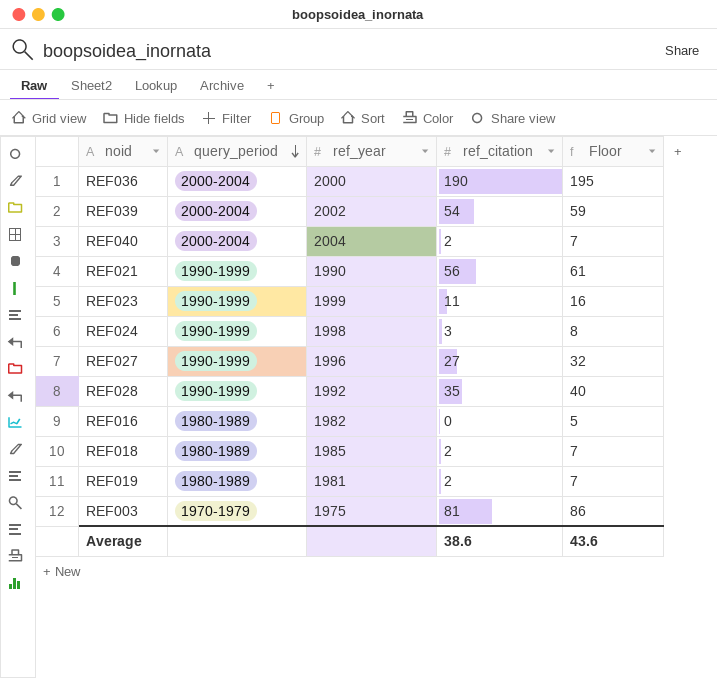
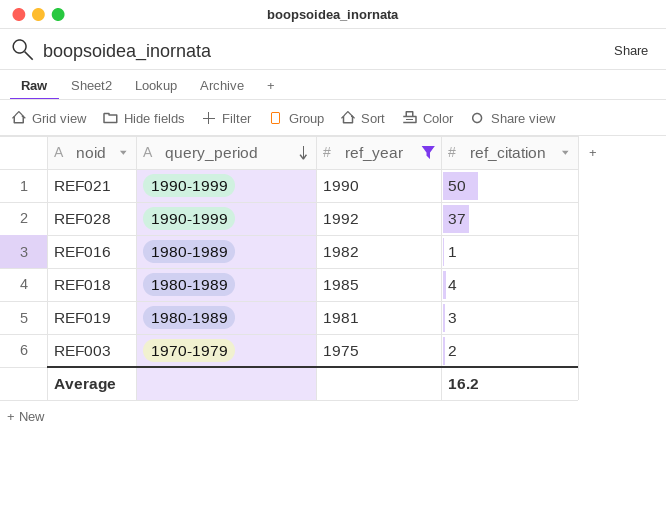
filter: none -> ref_year <= 1992
column Floor | formula: [ref_citation] + 5 -> none
REF021 | ref_citation: 56 -> 50
REF028 | ref_citation: 35 -> 37
REF016 | ref_citation: 0 -> 1
REF018 | ref_citation: 2 -> 4
REF019 | ref_citation: 2 -> 3
REF003 | ref_citation: 81 -> 2
Average | ref_citation: 38.6 -> 16.2

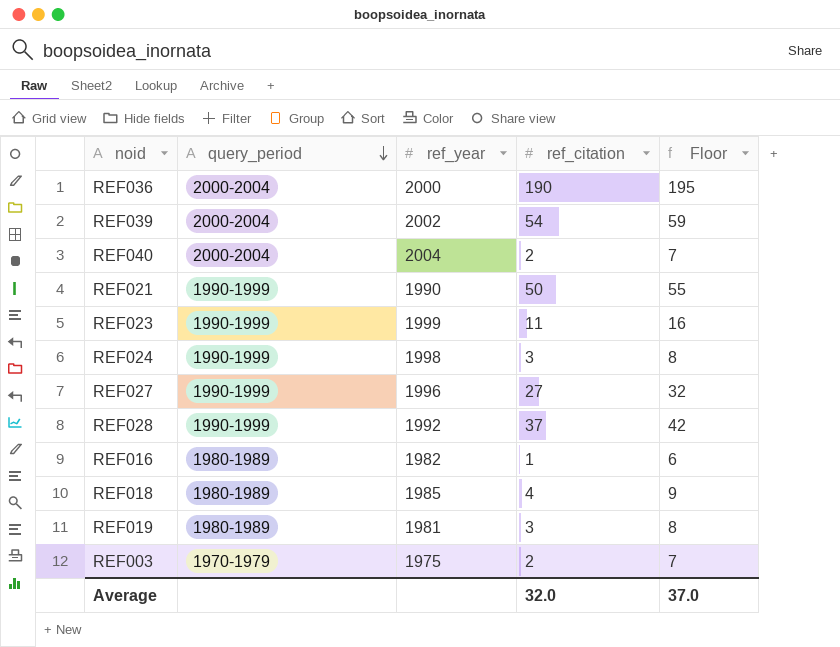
filter: ref_year <= 1992 -> none
column Floor | formula: none -> [ref_citation] + 5
Average | ref_citation: 16.2 -> 32.0

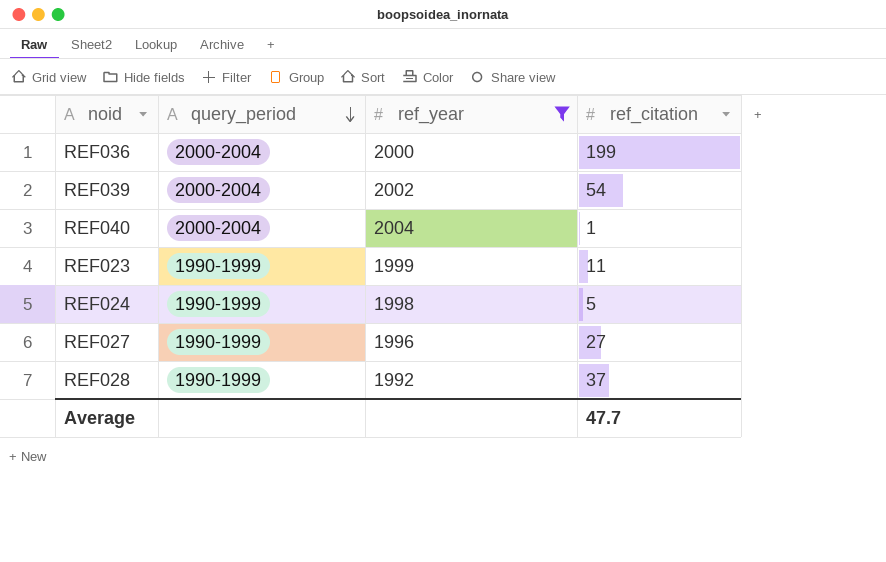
filter: none -> ref_year >= 1992
column Floor | formula: [ref_citation] + 5 -> none
REF036 | ref_citation: 190 -> 199
REF040 | ref_citation: 2 -> 1
REF024 | ref_citation: 3 -> 5
Average | ref_citation: 32.0 -> 47.7

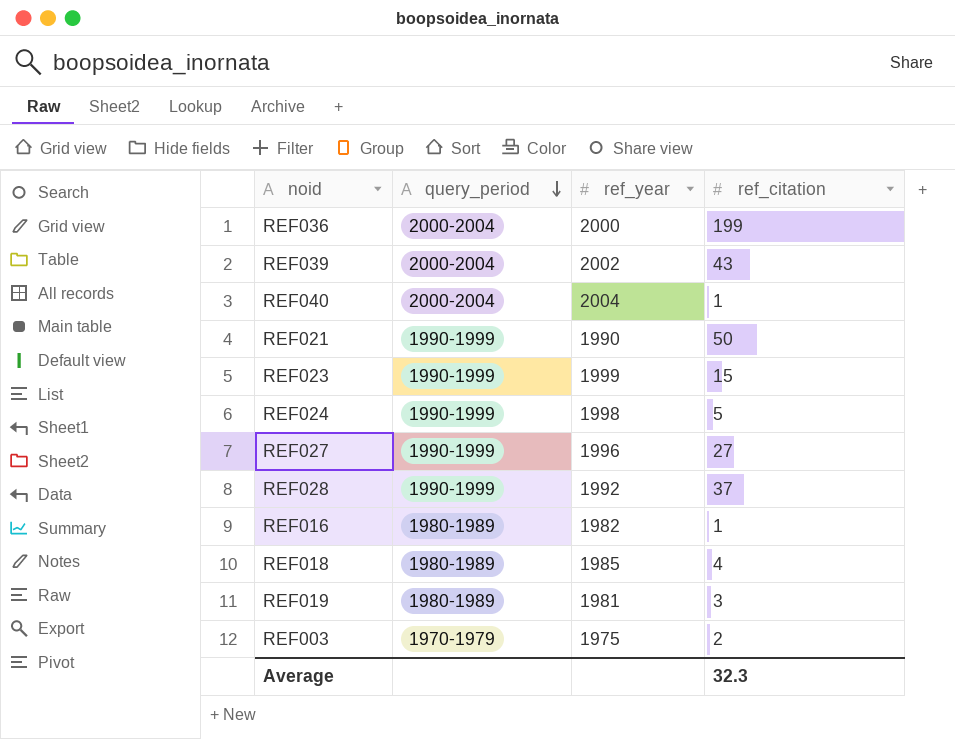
filter: ref_year >= 1992 -> none
REF039 | ref_citation: 54 -> 43
REF023 | ref_citation: 11 -> 15
Average | ref_citation: 47.7 -> 32.3

